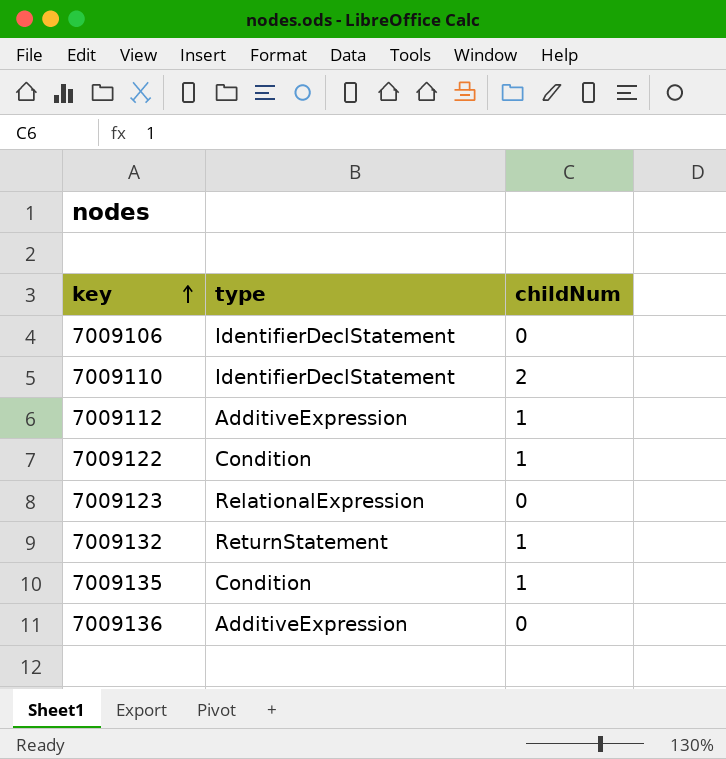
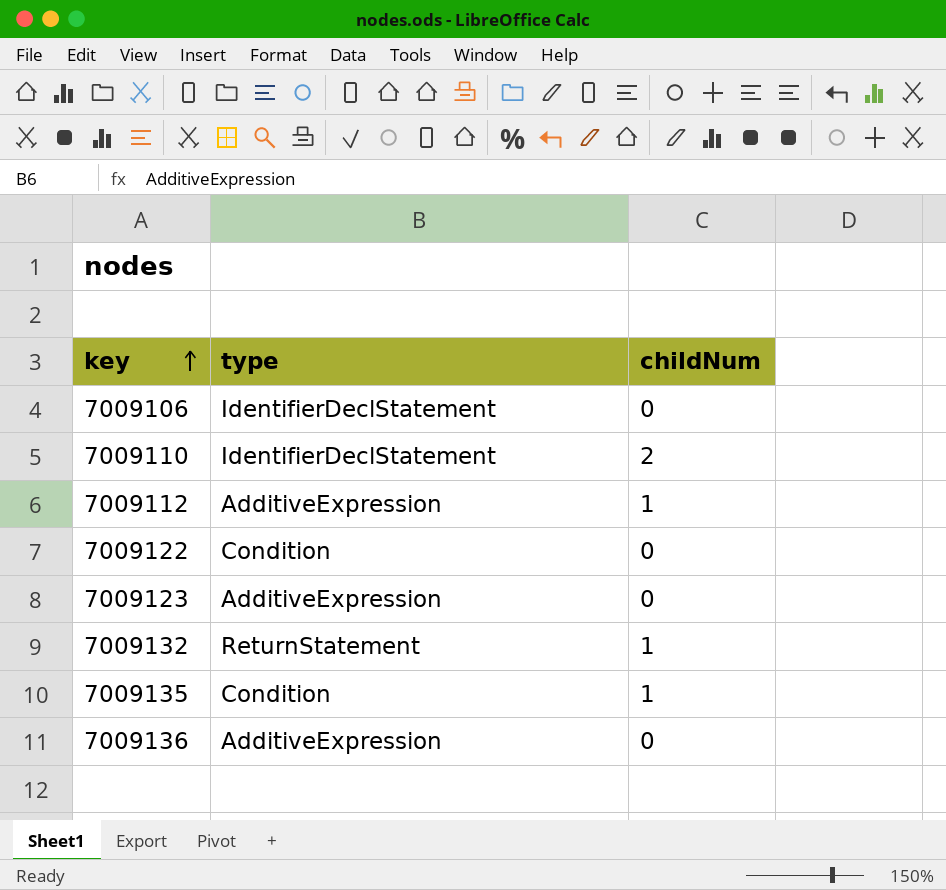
7009122 | childNum: 1 -> 0
7009123 | type: RelationalExpression -> AdditiveExpression

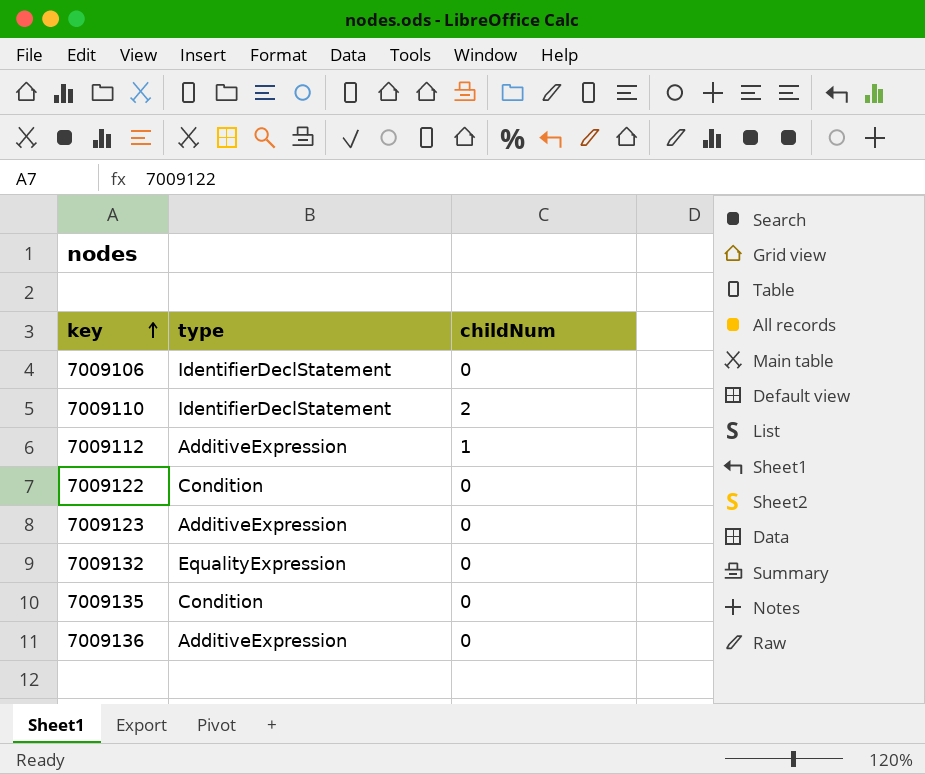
7009132 | type: ReturnStatement -> EqualityExpression
7009132 | childNum: 1 -> 0
7009135 | childNum: 1 -> 0

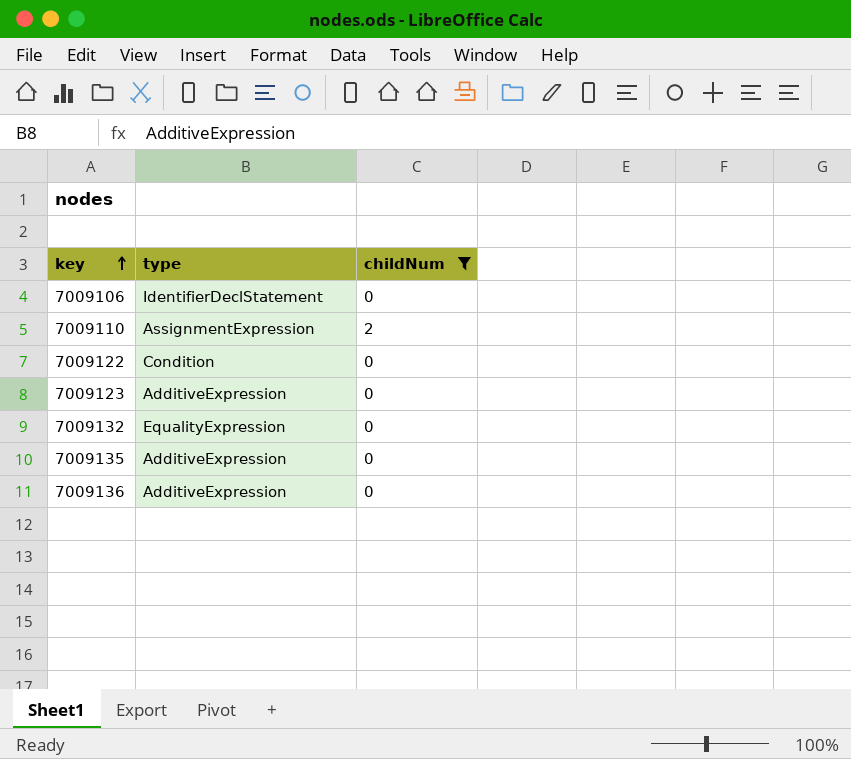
filter: none -> childNum != 1
7009110 | type: IdentifierDeclStatement -> AssignmentExpression
7009135 | type: Condition -> AdditiveExpression

